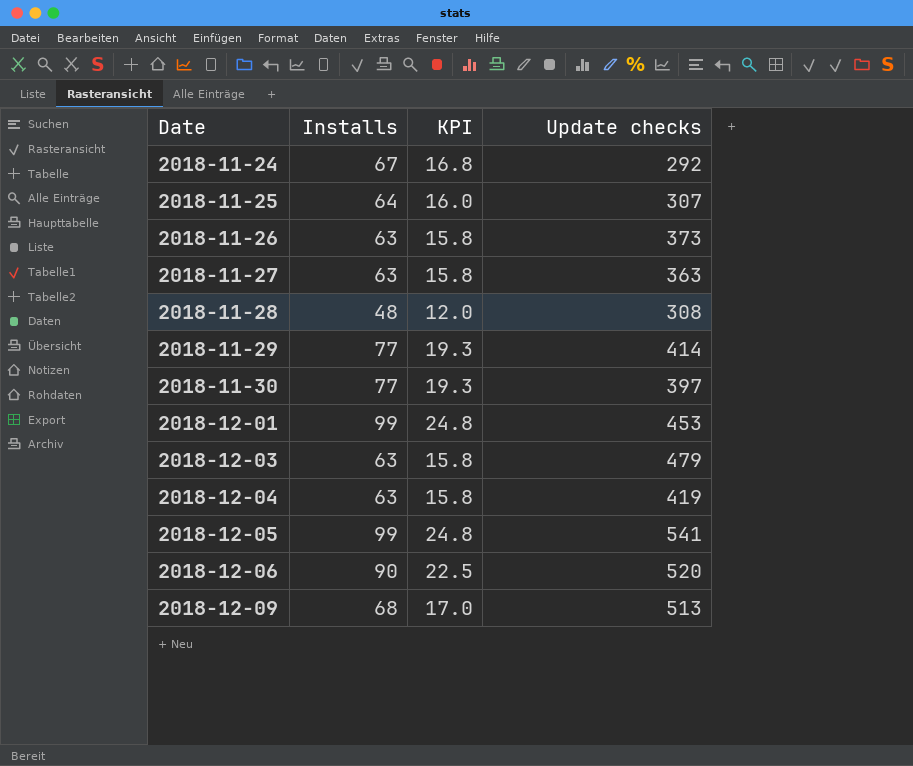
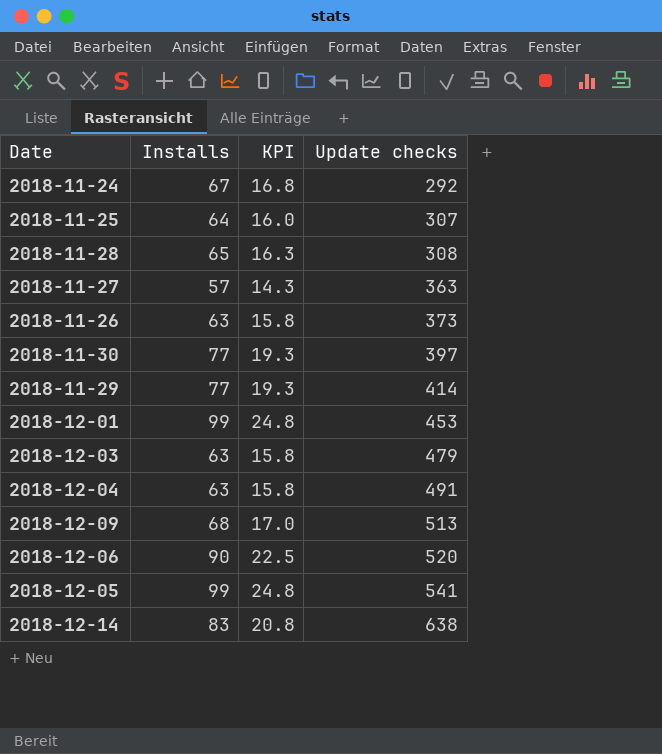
row order: Date ascending -> Update checks ascending
2018-11-28 | Installs: 48 -> 65
2018-11-28 | KPI: 12.0 -> 16.3
2018-11-27 | Installs: 63 -> 57
2018-11-27 | KPI: 15.8 -> 14.3
2018-12-04 | Update checks: 419 -> 491
row 2018-12-14: none -> 83 | 20.8 | 638

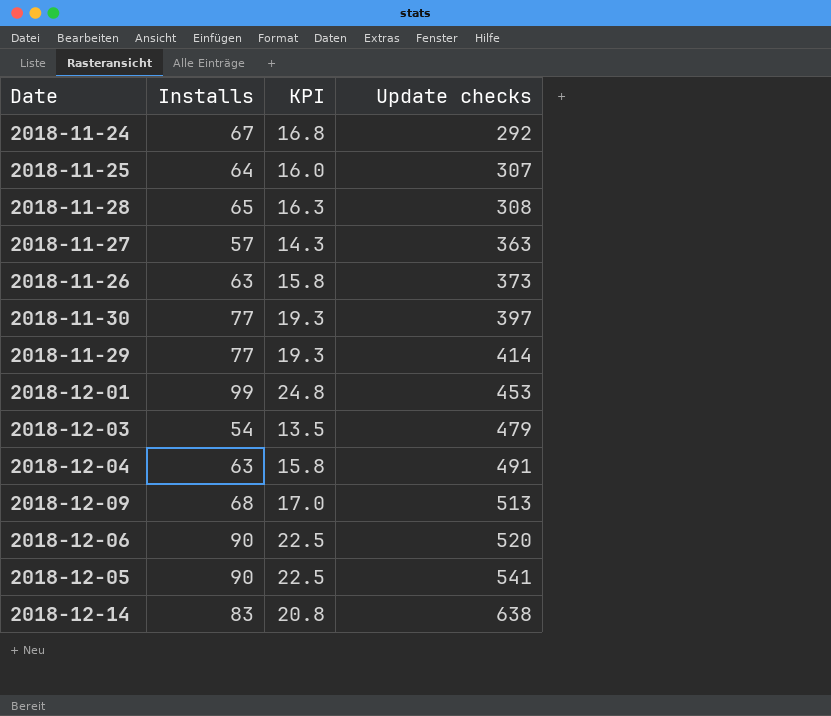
2018-12-03 | Installs: 63 -> 54
2018-12-03 | KPI: 15.8 -> 13.5
2018-12-05 | Installs: 99 -> 90
2018-12-05 | KPI: 24.8 -> 22.5

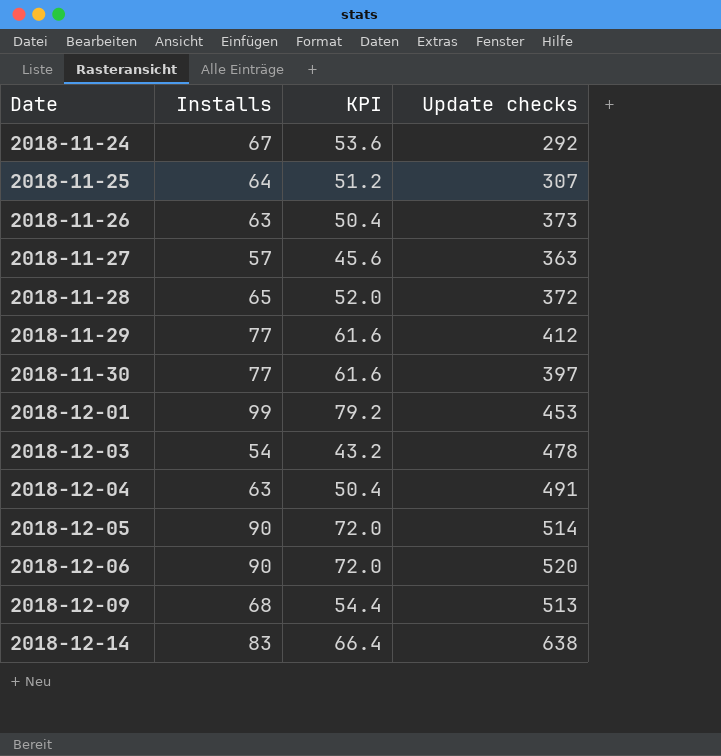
row order: Update checks ascending -> Date ascending
column KPI | formula: [Installs] * 0.25 -> [Installs] * 0.8
2018-11-28 | Update checks: 308 -> 372
2018-11-29 | Update checks: 414 -> 412
2018-12-03 | Update checks: 479 -> 478
2018-12-05 | Update checks: 541 -> 514

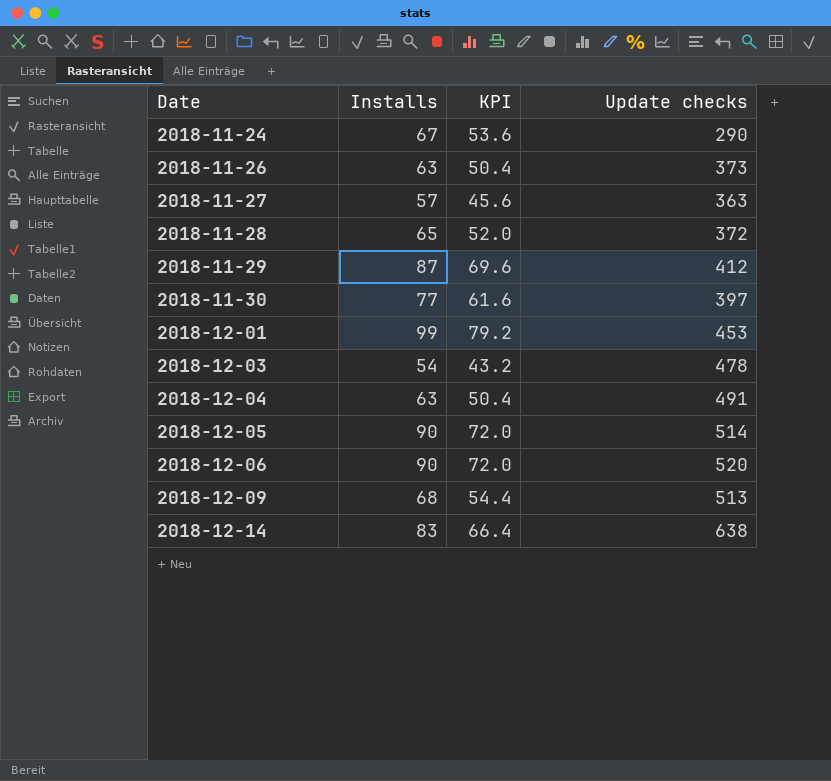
row 2018-11-25: 64 | 51.2 | 307 -> none
2018-11-24 | Update checks: 292 -> 290
2018-11-29 | Installs: 77 -> 87
2018-11-29 | KPI: 61.6 -> 69.6

